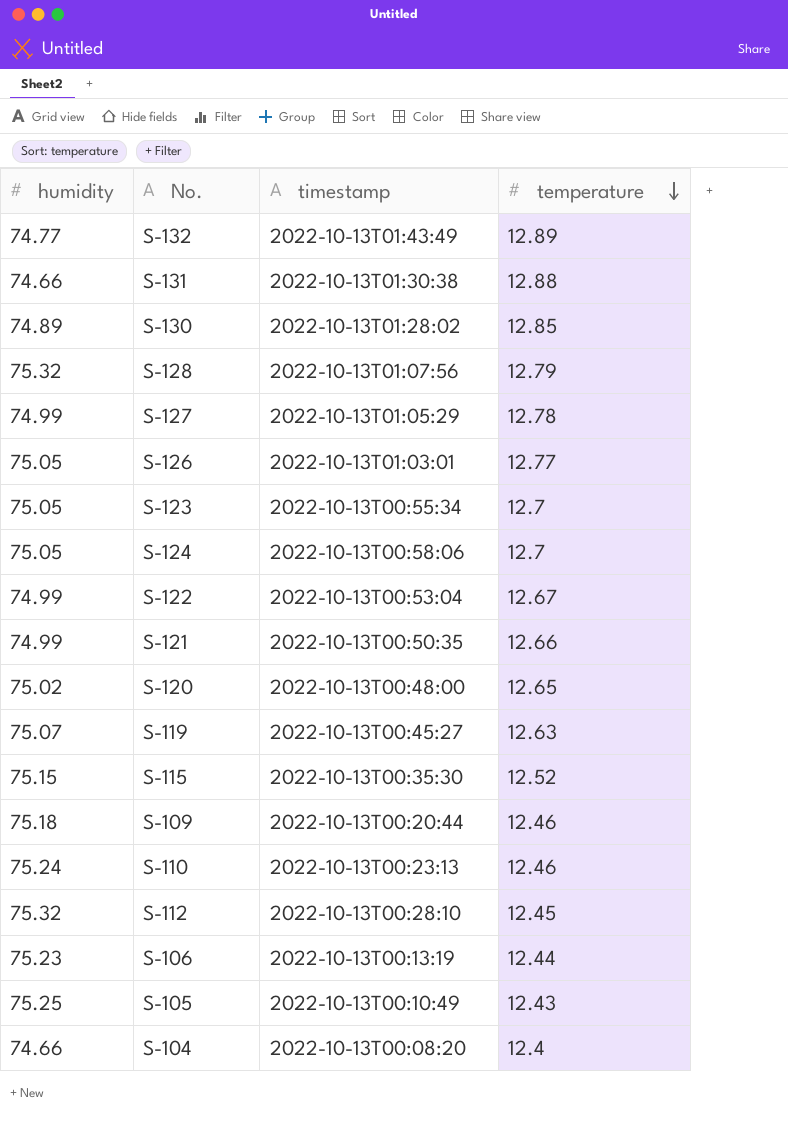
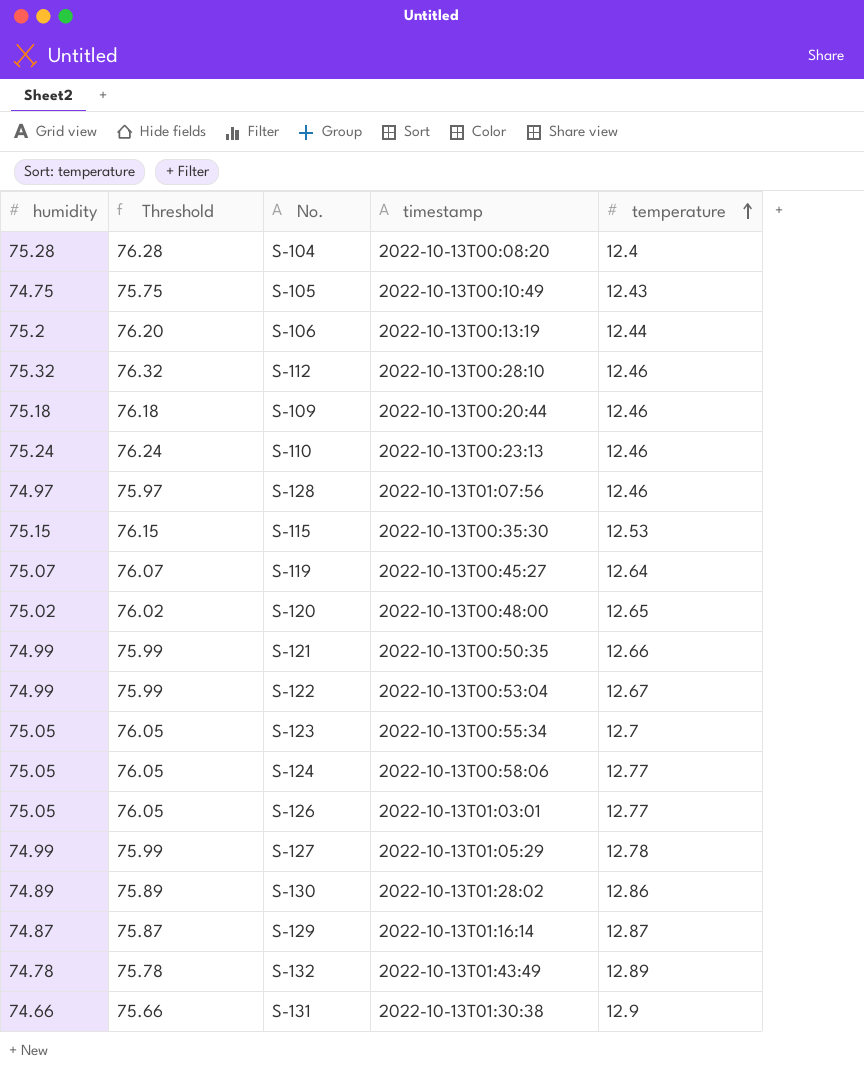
row order: temperature descending -> temperature ascending
column Threshold | formula: none -> [humidity] + 1
S-104 | humidity: 74.66 -> 75.28
S-105 | humidity: 75.25 -> 74.75
S-106 | humidity: 75.23 -> 75.2
S-112 | temperature: 12.45 -> 12.46
S-128 | humidity: 75.32 -> 74.97
S-128 | temperature: 12.79 -> 12.46
S-115 | temperature: 12.52 -> 12.53
S-119 | temperature: 12.63 -> 12.64
S-124 | temperature: 12.7 -> 12.77
S-130 | temperature: 12.85 -> 12.86
row S-129: none -> 74.87 | 75.87 | 2022-10-13T01:16:14 | 12.87
S-132 | humidity: 74.77 -> 74.78
S-131 | temperature: 12.88 -> 12.9

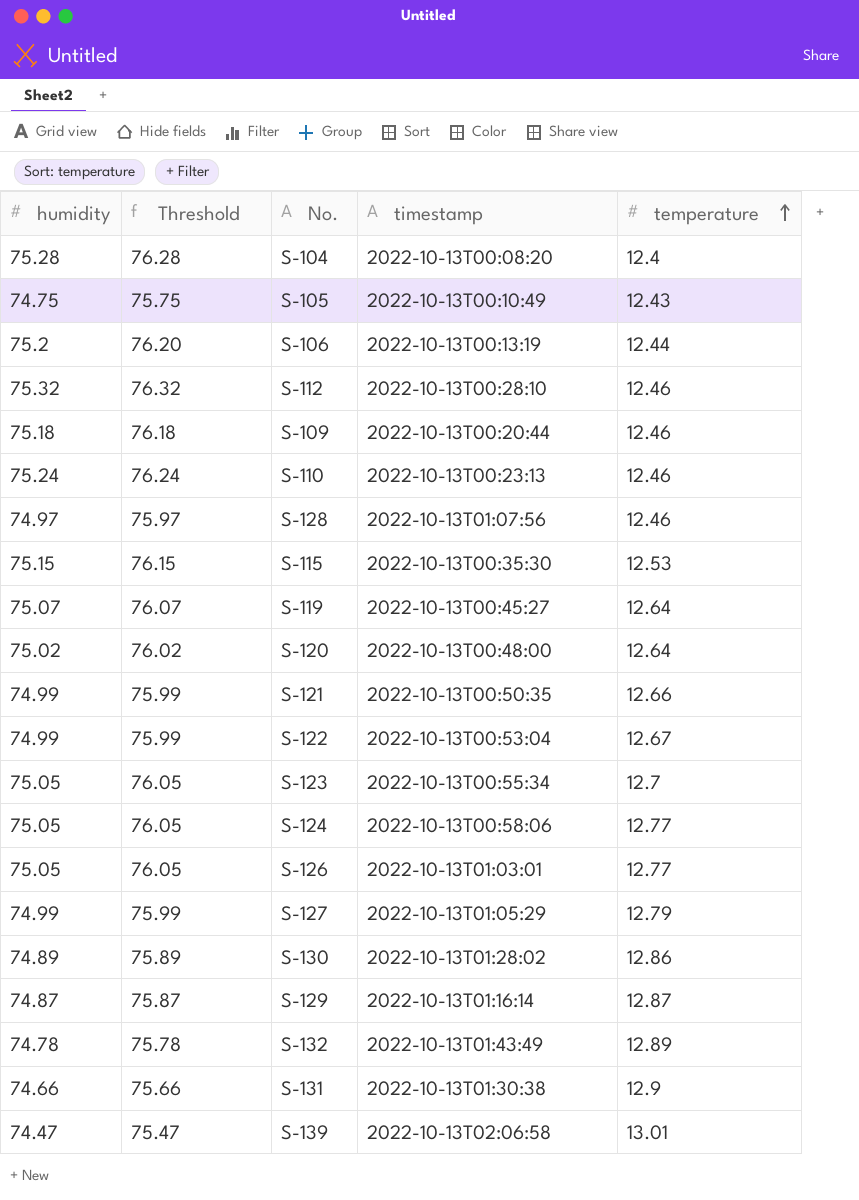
S-120 | temperature: 12.65 -> 12.64
S-127 | temperature: 12.78 -> 12.79
row S-139: none -> 74.47 | 75.47 | 2022-10-13T02:06:58 | 13.01

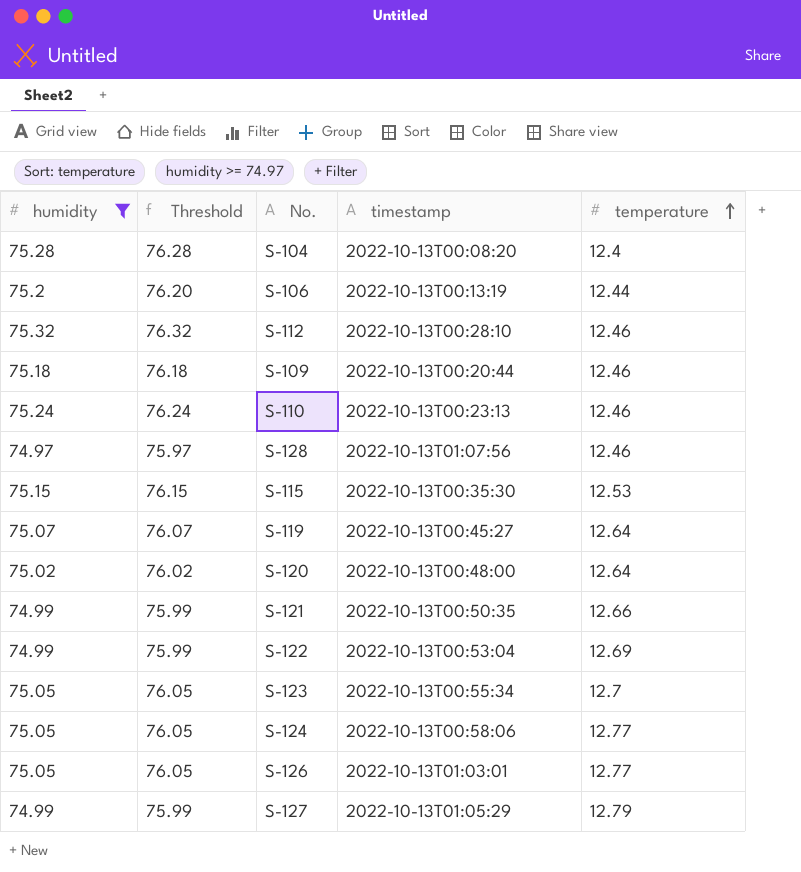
filter: none -> humidity >= 74.97
S-122 | temperature: 12.67 -> 12.69

